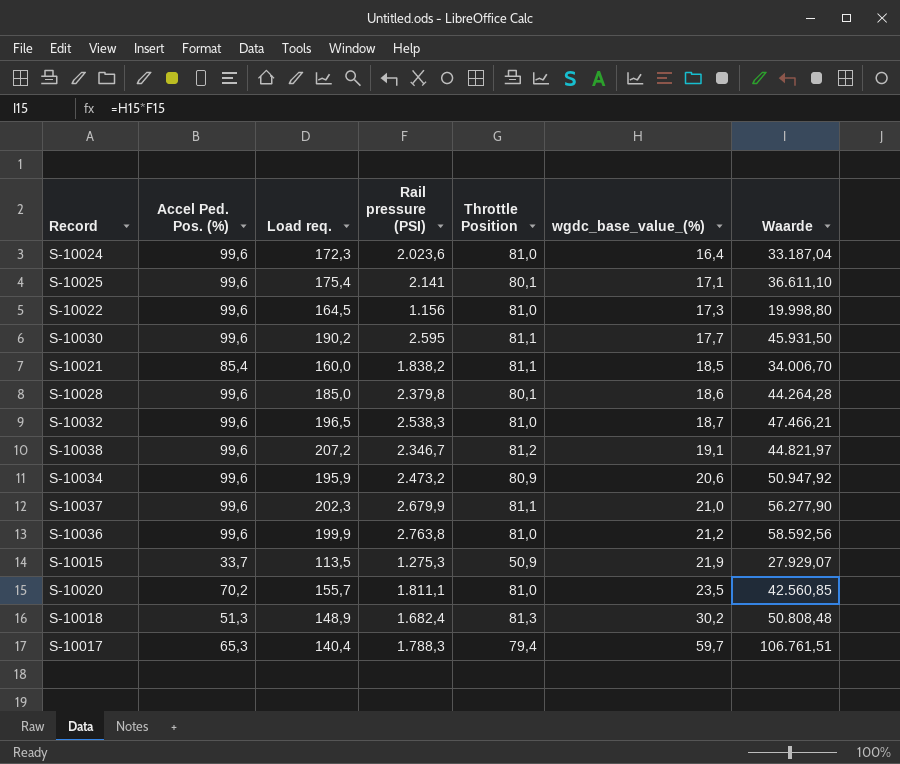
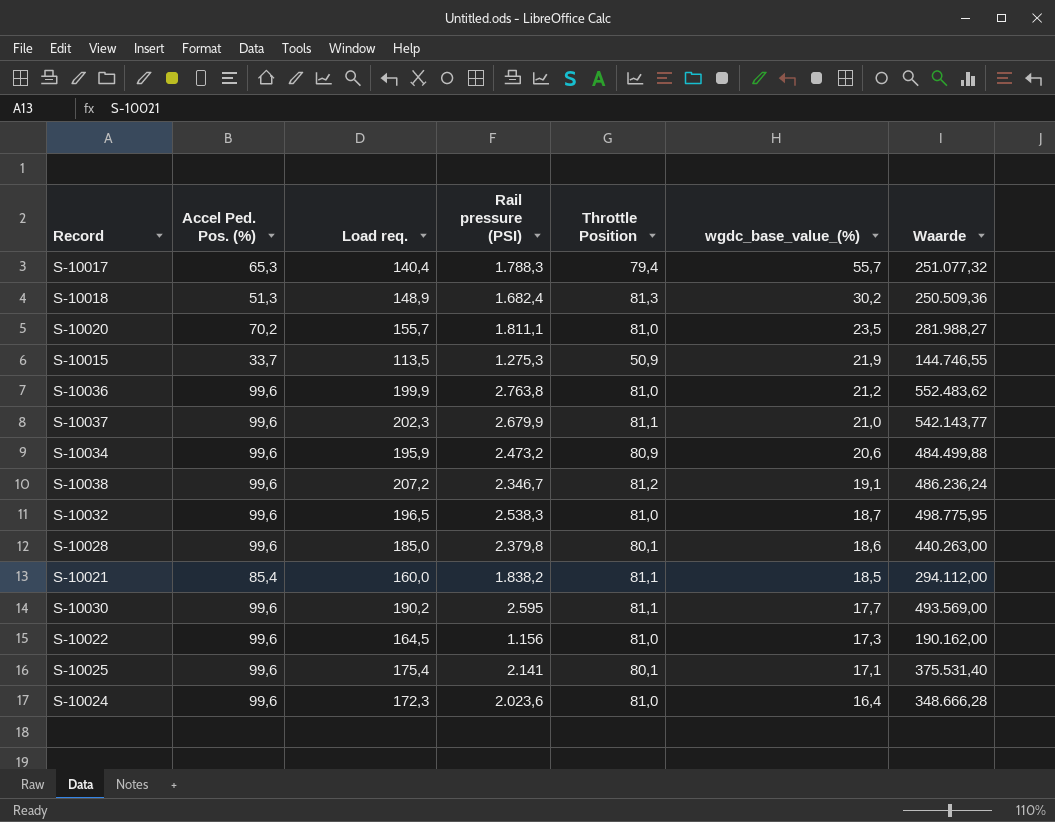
row order: wgdc_base_value_(%) ascending -> wgdc_base_value_(%) descending
column Waarde | formula: [Rail pressure (PSI)] * [wgdc_base_value_(%)] -> [Load req.] * [Rail pressure (PSI)]
S-10017 | wgdc_base_value_(%): 59,7 -> 55,7

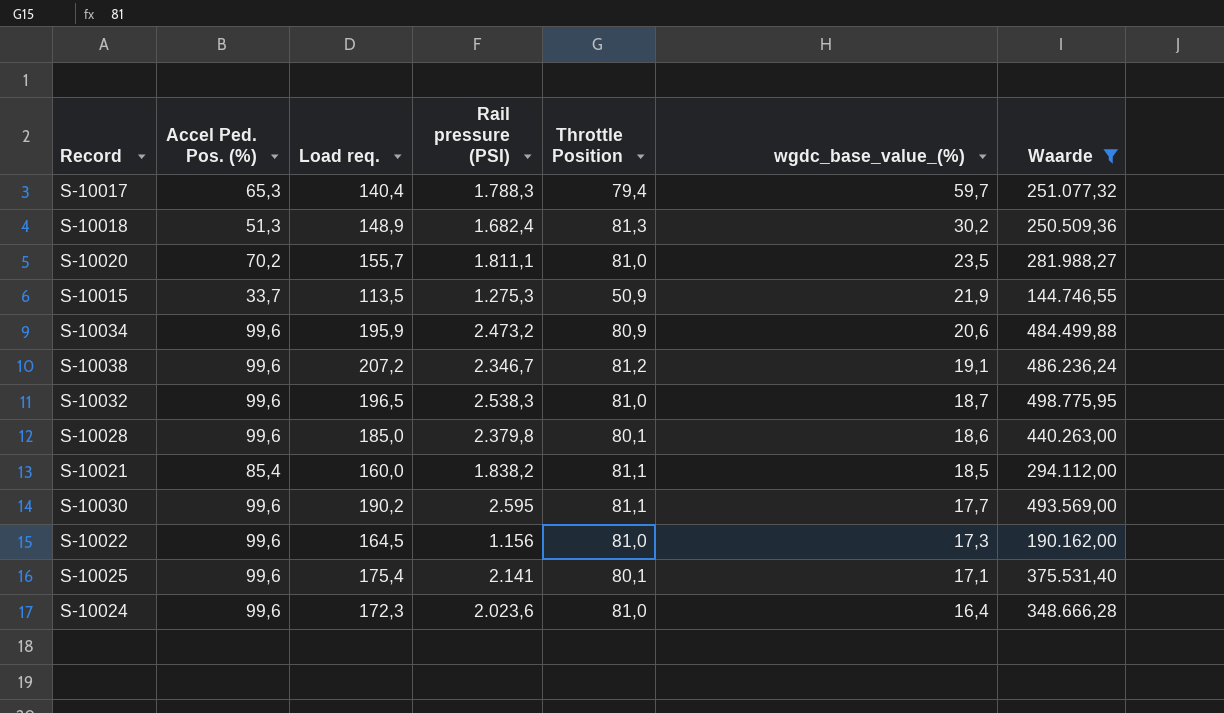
filter: none -> Waarde <= 498.775,95
S-10017 | wgdc_base_value_(%): 55,7 -> 59,7

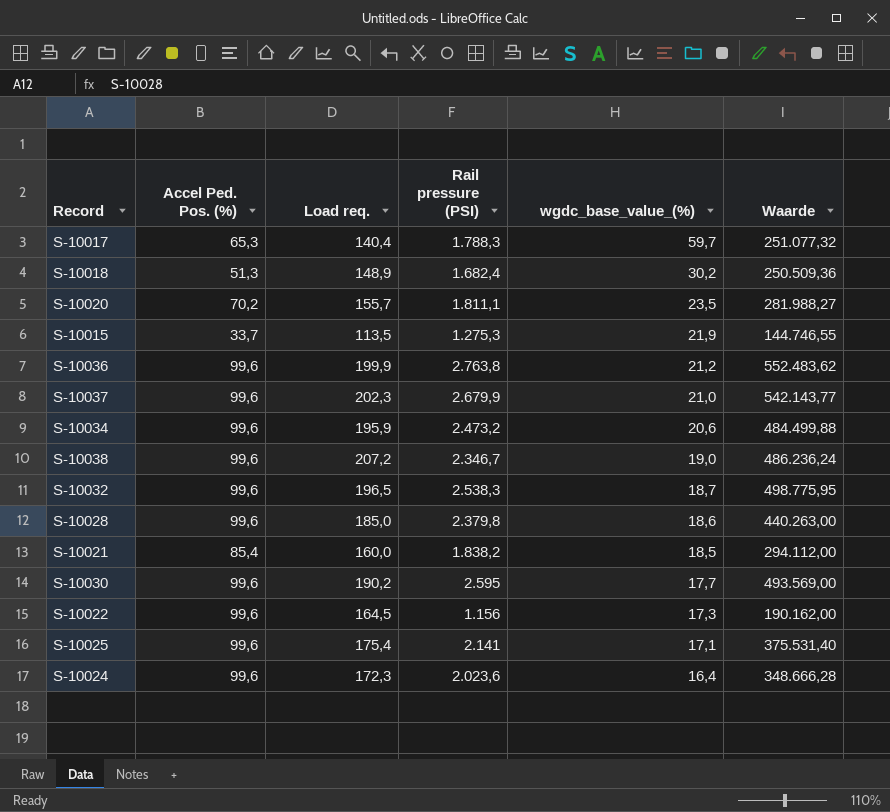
filter: Waarde <= 498.775,95 -> none
column Throttle Position | position: 5 -> none
S-10038 | wgdc_base_value_(%): 19,1 -> 19,0

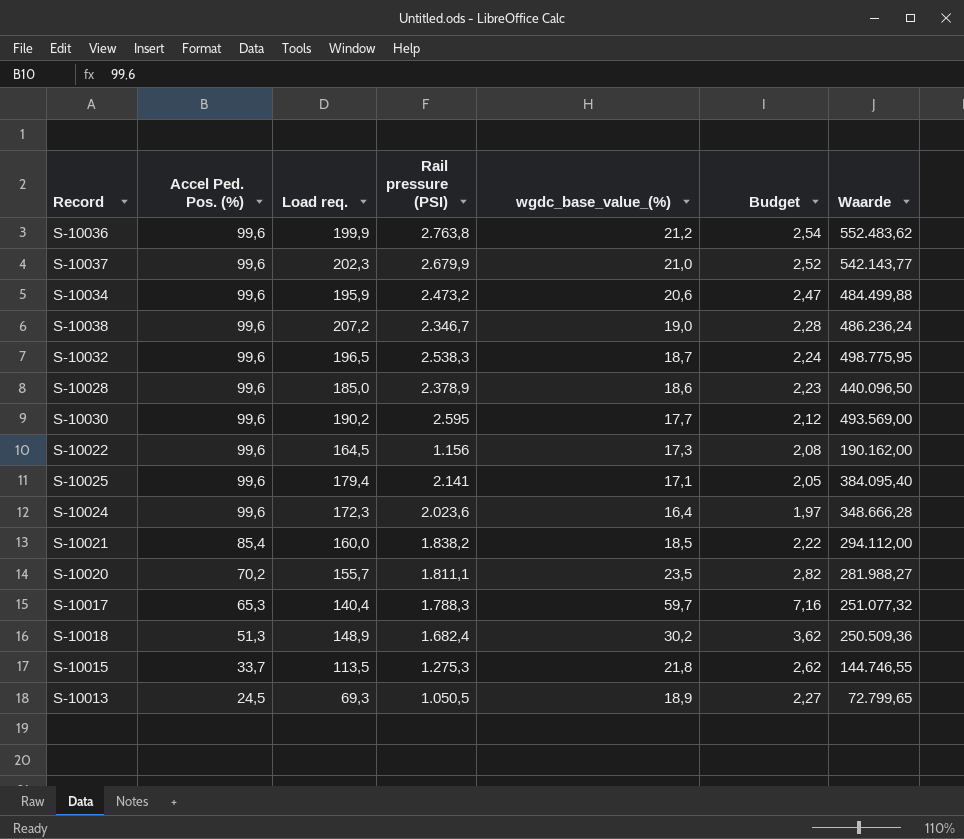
row order: wgdc_base_value_(%) descending -> Accel Ped. Pos. (%) descending
column Budget | formula: none -> [wgdc_base_value_(%)] * 0,12
S-10028 | Rail pressure (PSI): 2.379,8 -> 2.378,9
S-10028 | Waarde: 440.263,00 -> 440.096,50
S-10025 | Load req.: 175,4 -> 179,4
S-10025 | Waarde: 375.531,40 -> 384.095,40
S-10015 | wgdc_base_value_(%): 21,9 -> 21,8
row S-10013: none -> 24,5 | 69,3 | 1.050,5 | 18,9 | 2,27 | 72.799,65

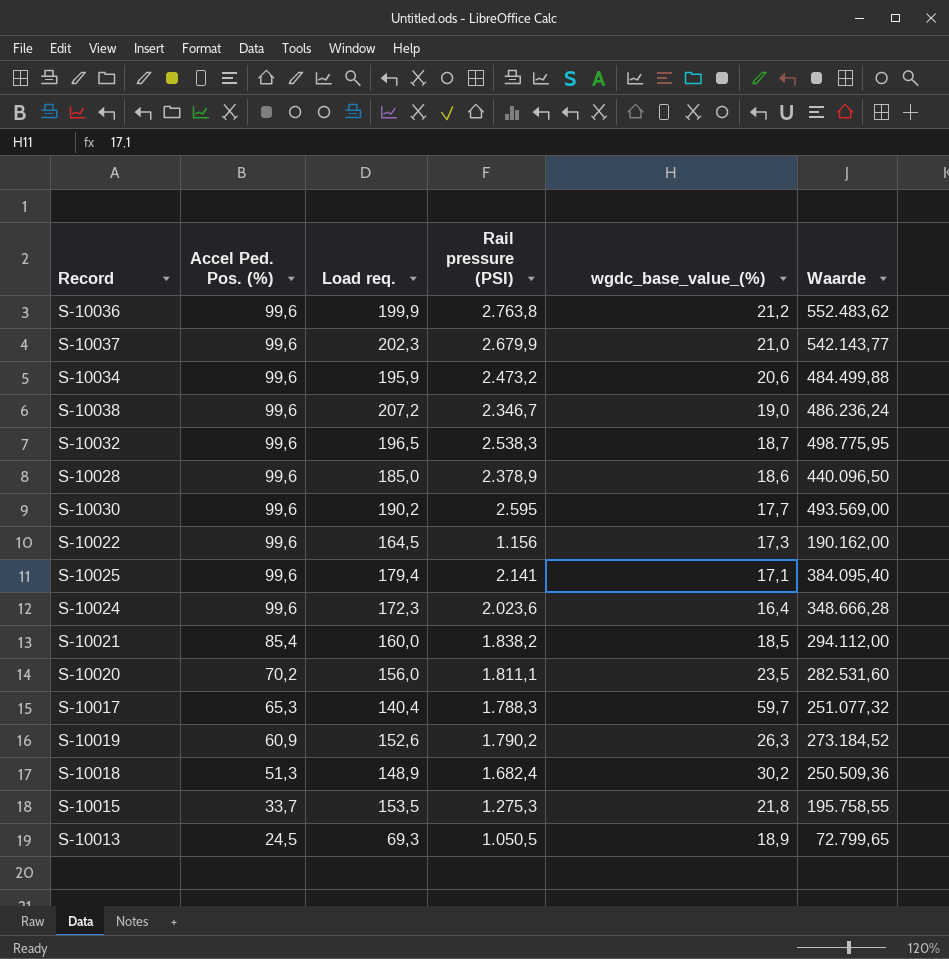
column Budget | formula: [wgdc_base_value_(%)] * 0,12 -> none
S-10020 | Load req.: 155,7 -> 156,0
S-10020 | Waarde: 281.988,27 -> 282.531,60
row S-10019: none -> 60,9 | 152,6 | 1.790,2 | 26,3 | 273.184,52
S-10015 | Load req.: 113,5 -> 153,5
S-10015 | Waarde: 144.746,55 -> 195.758,55

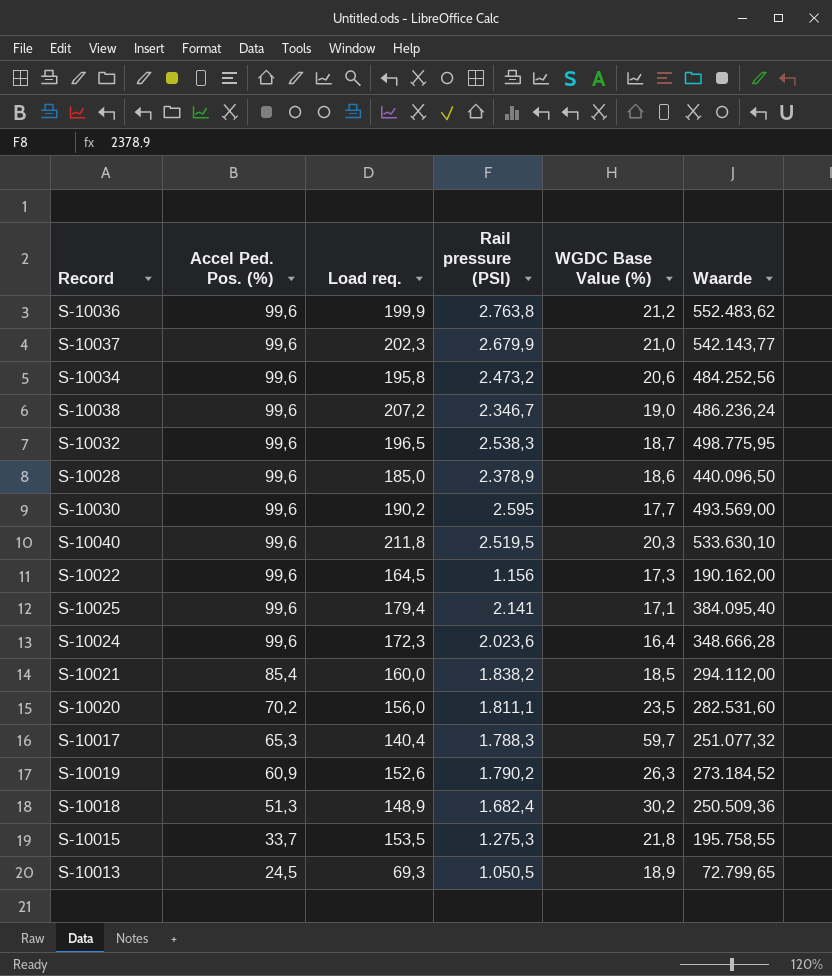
column name: wgdc_base_value_(%) -> WGDC Base Value (%)
S-10034 | Load req.: 195,9 -> 195,8
S-10034 | Waarde: 484.499,88 -> 484.252,56
row S-10040: none -> 99,6 | 211,8 | 2.519,5 | 20,3 | 533.630,10

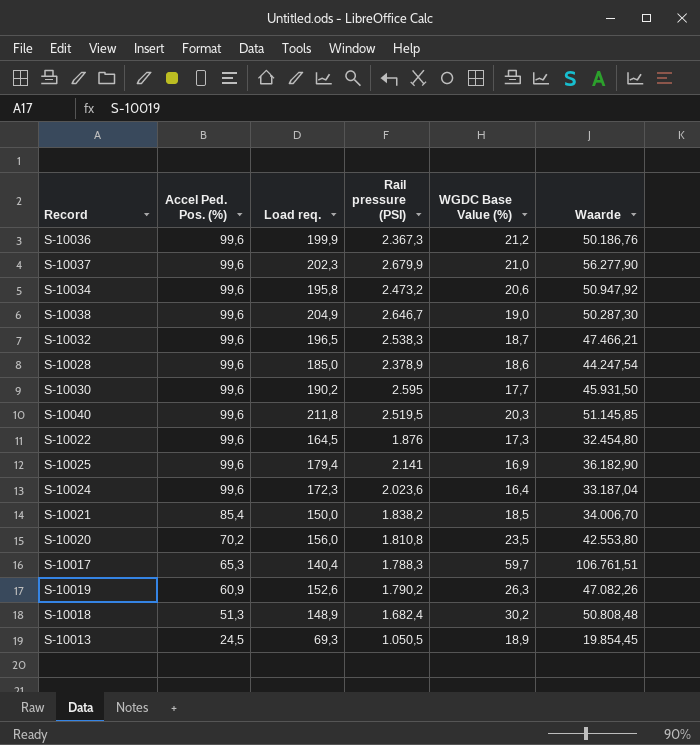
column Waarde | formula: [Load req.] * [Rail pressure (PSI)] -> [Rail pressure (PSI)] * [WGDC Base Value (%)]
row S-10015: 33,7 | 153,5 | 1.275,3 | 21,8 | 195.758,55 -> none
S-10036 | Rail pressure (PSI): 2.763,8 -> 2.367,3
S-10038 | Load req.: 207,2 -> 204,9
S-10038 | Rail pressure (PSI): 2.346,7 -> 2.646,7
S-10022 | Rail pressure (PSI): 1.156 -> 1.876
S-10025 | WGDC Base Value (%): 17,1 -> 16,9
S-10021 | Load req.: 160,0 -> 150,0
S-10020 | Rail pressure (PSI): 1.811,1 -> 1.810,8

